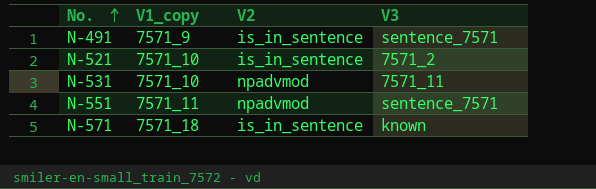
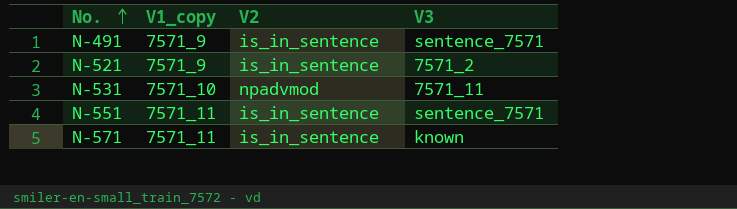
N-521 | V1_copy: 7571_10 -> 7571_9
N-551 | V2: npadvmod -> is_in_sentence
N-571 | V1_copy: 7571_18 -> 7571_11

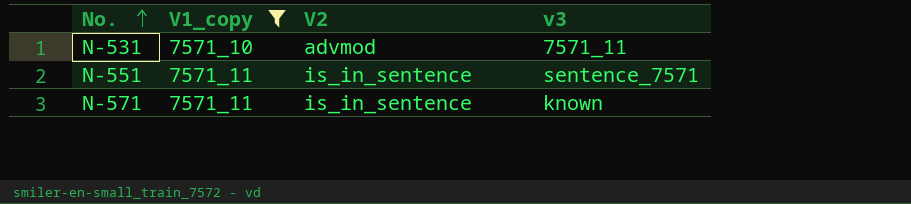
filter: none -> V1_copy != 7571_9
column name: V3 -> v3
N-531 | V2: npadvmod -> advmod

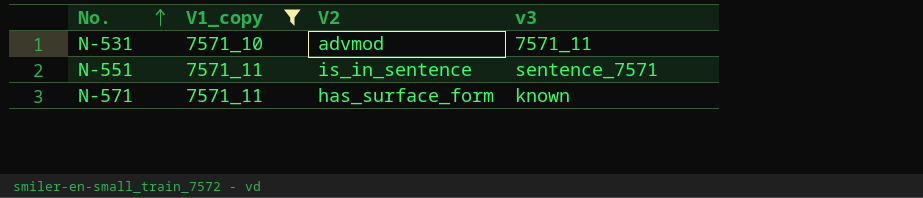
N-571 | V2: is_in_sentence -> has_surface_form

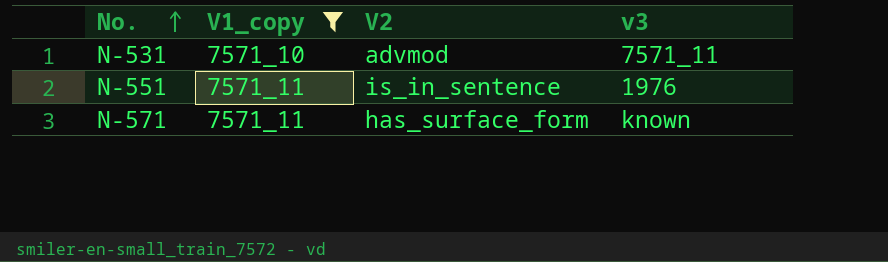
N-551 | v3: sentence_7571 -> 1976

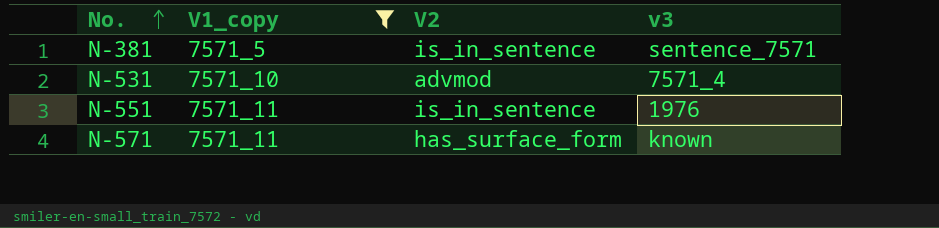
row N-381: none -> 7571_5 | is_in_sentence | sentence_7571
N-531 | v3: 7571_11 -> 7571_4

